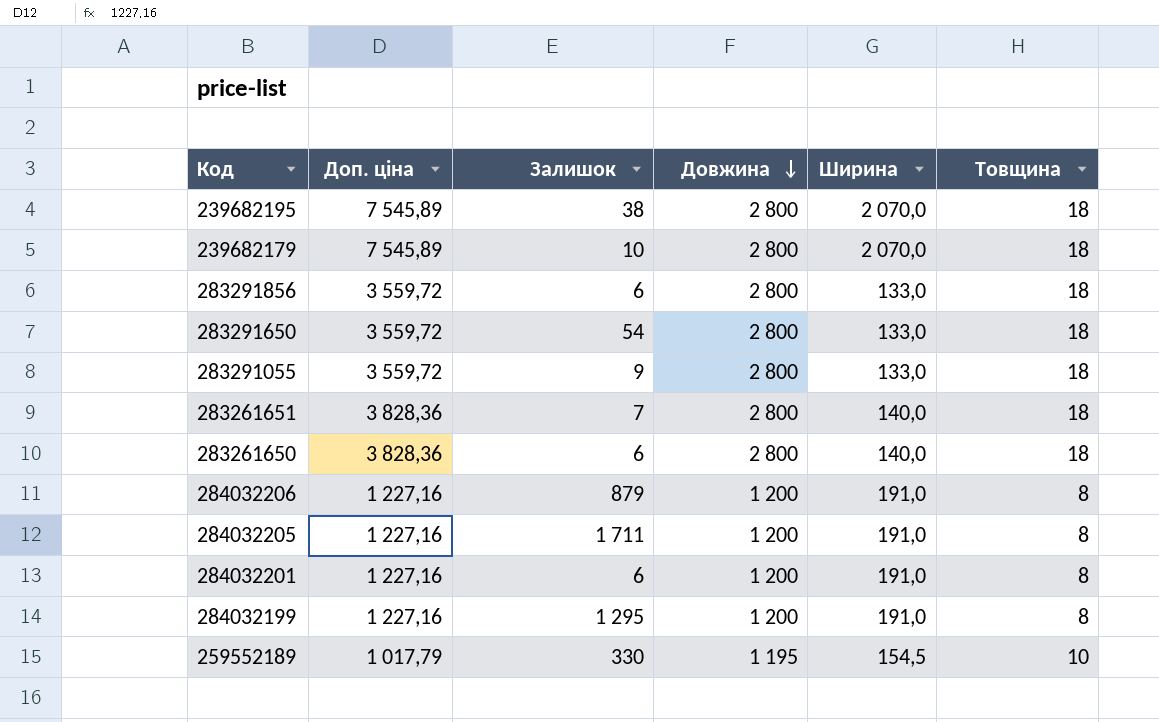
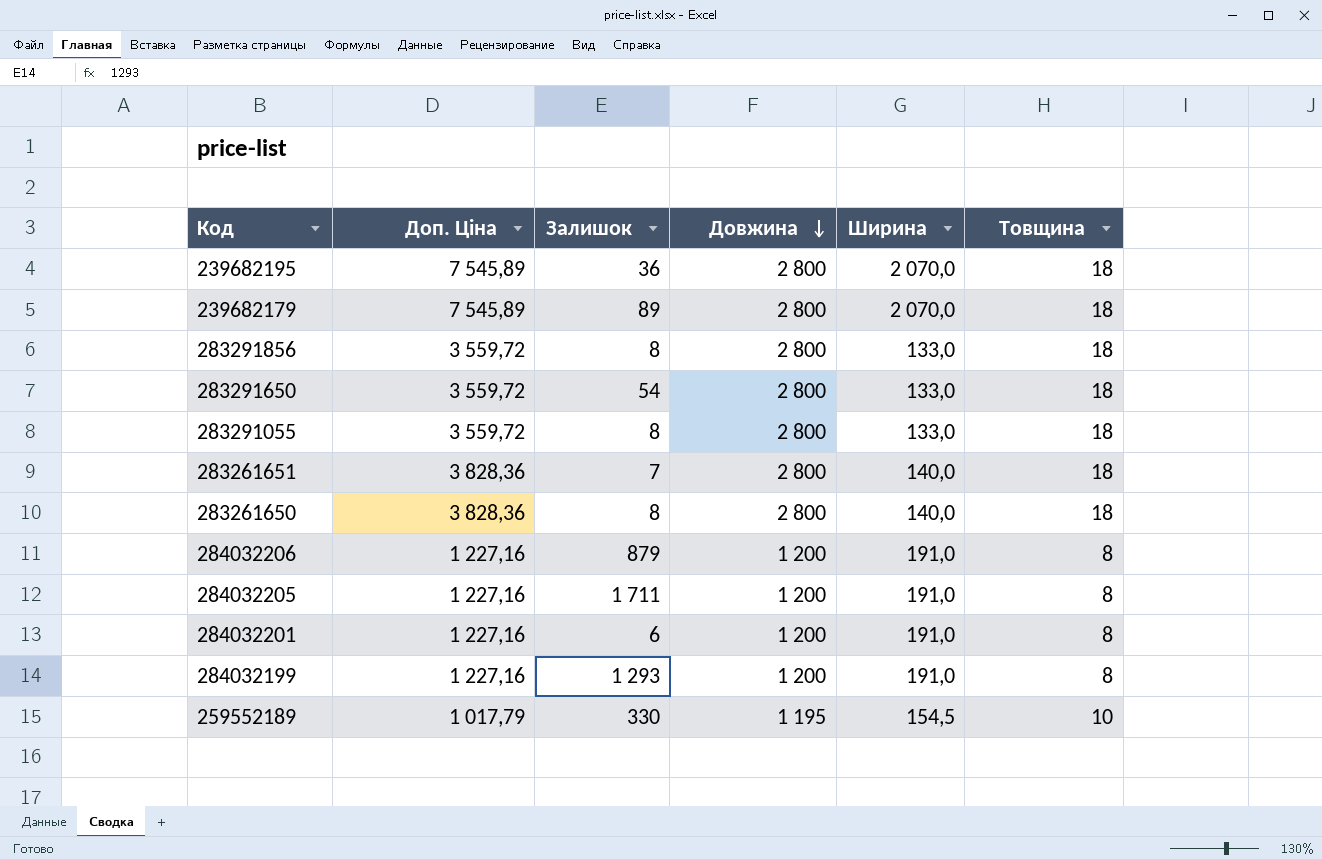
column name: Доп. ціна -> Доп. Ціна
239682195 | Залишок: 38 -> 36
239682179 | Залишок: 10 -> 89
283291856 | Залишок: 6 -> 8
283291055 | Залишок: 9 -> 8
283261650 | Залишок: 6 -> 8
284032199 | Залишок: 1 295 -> 1 293

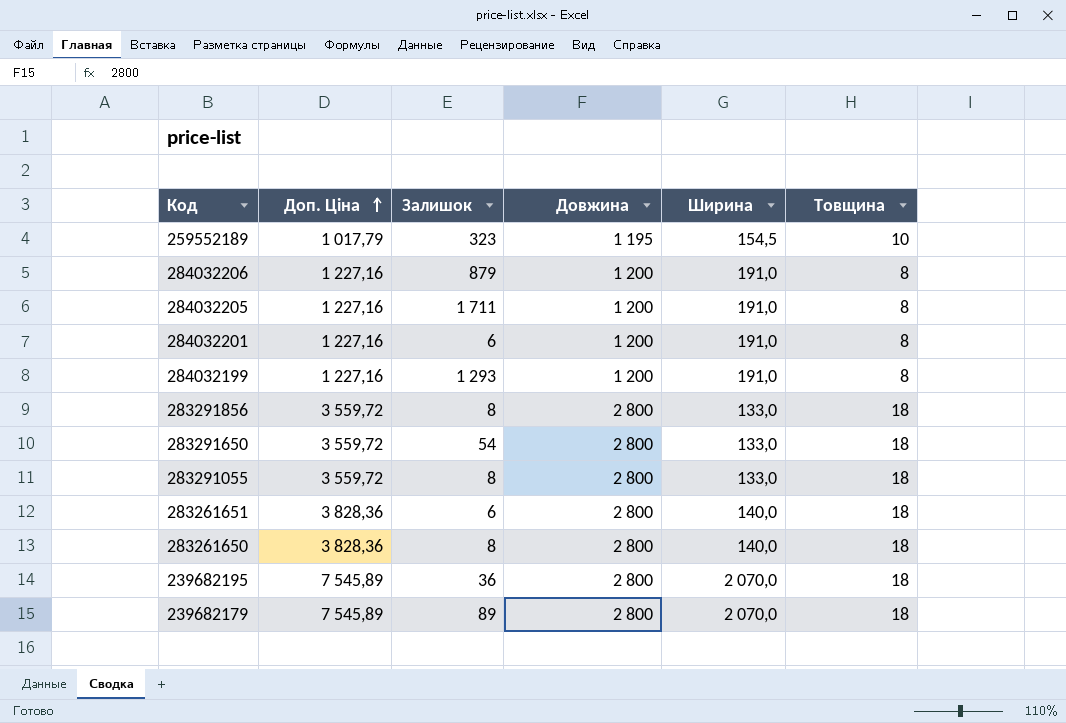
row order: Довжина descending -> Доп. Ціна ascending
259552189 | Залишок: 330 -> 323
283261651 | Залишок: 7 -> 6

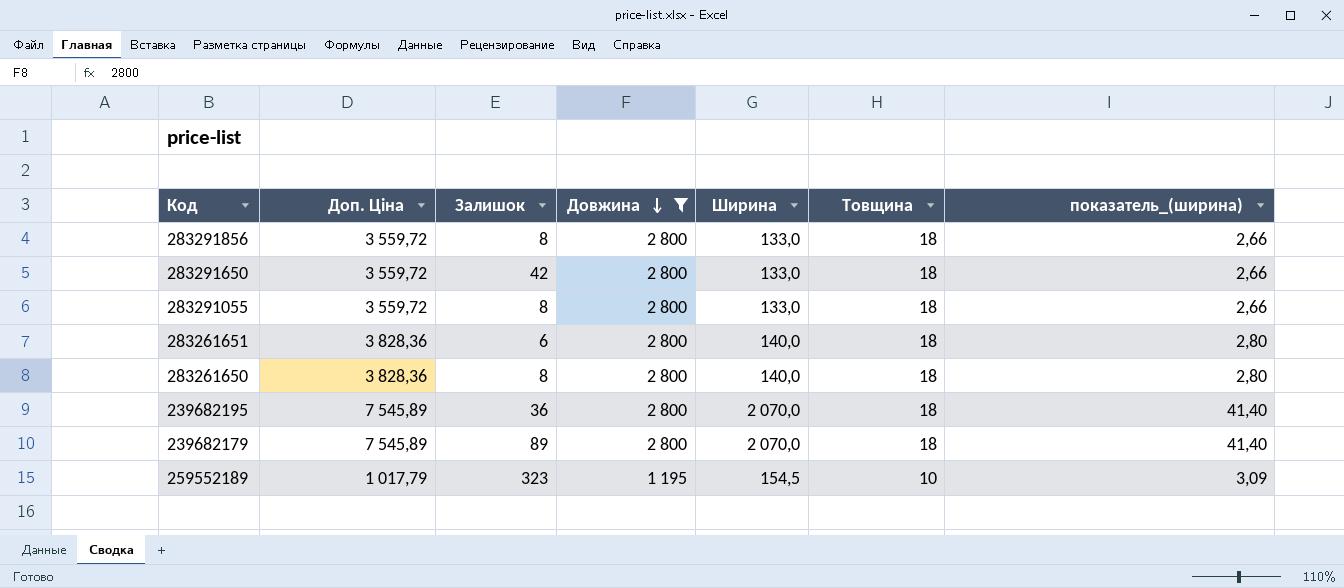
filter: none -> Довжина != 1 200
row order: Доп. Ціна ascending -> Довжина descending
column показатель_(ширина) | formula: none -> [Ширина] * 0,02
283291650 | Залишок: 54 -> 42

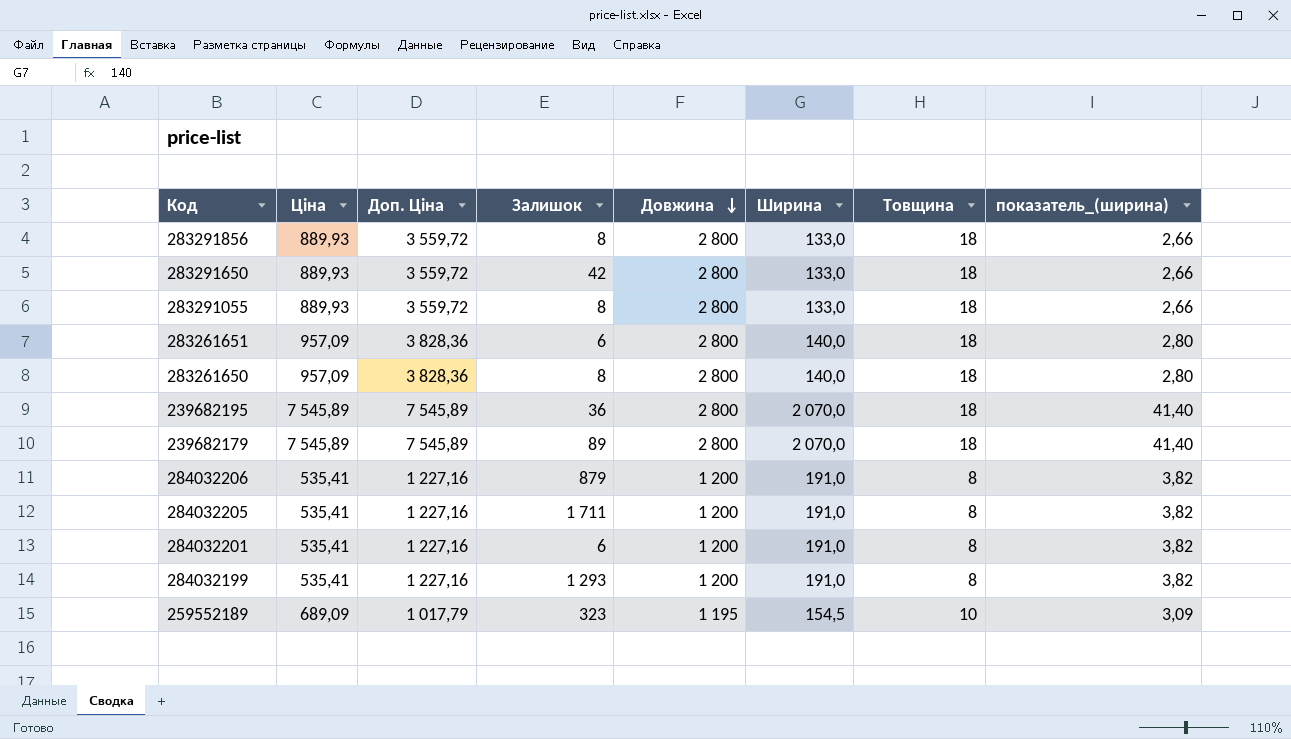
filter: Довжина != 1 200 -> none
column Ціна | position: none -> 2

